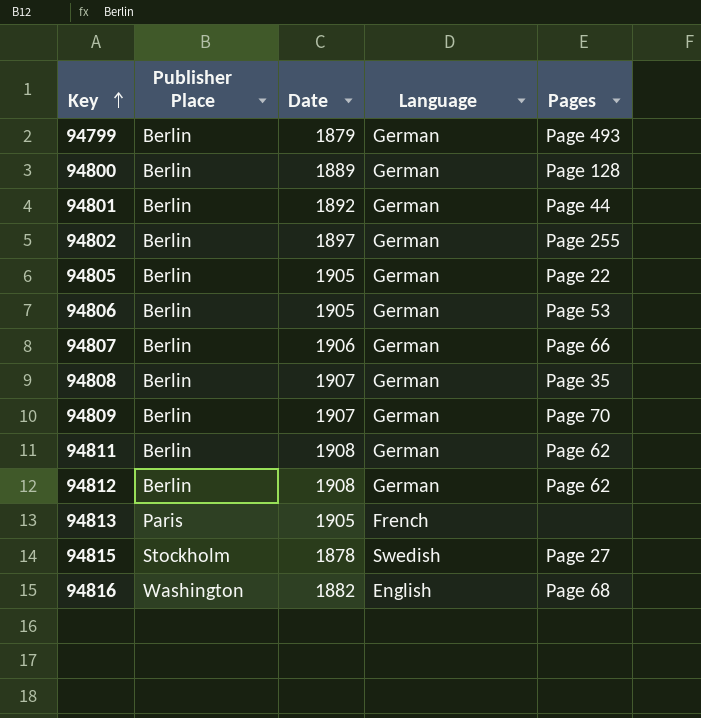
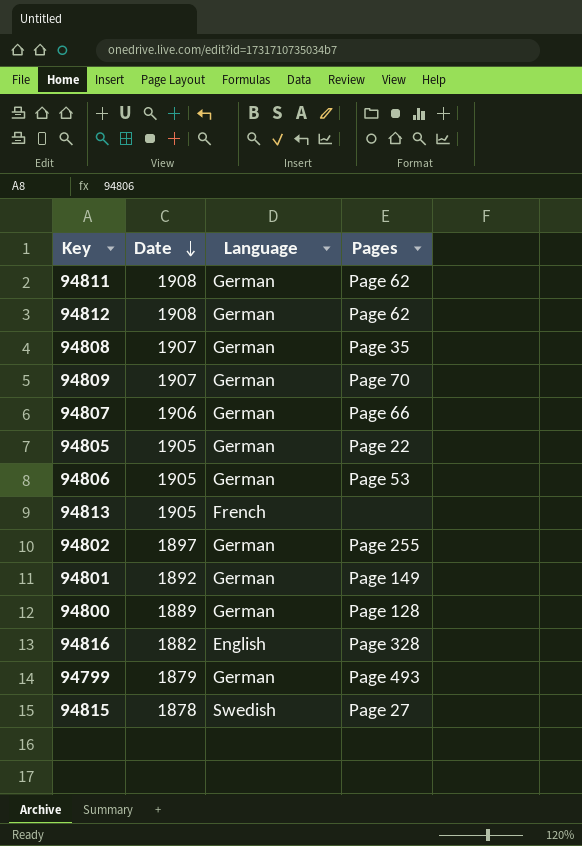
row order: Key ascending -> Date descending
column Publisher Place | position: 2 -> none
94801 | Pages: Page 44 -> Page 149
94816 | Pages: Page 68 -> Page 328

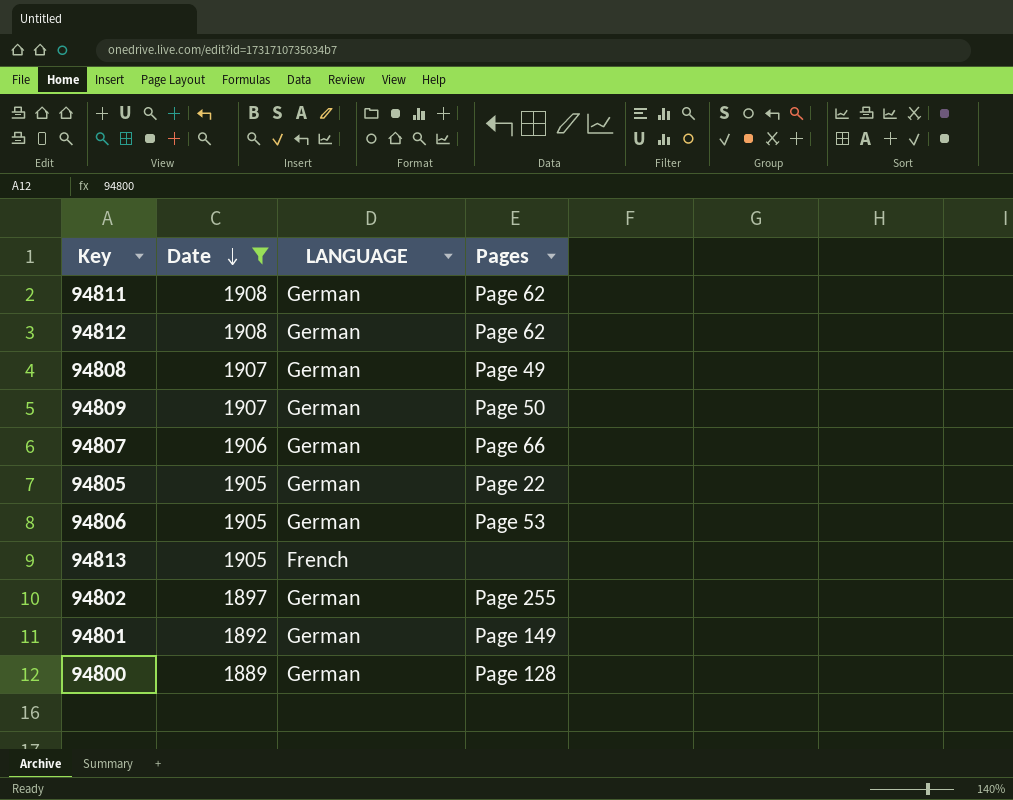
filter: none -> Date >= 1889
column name: Language -> LANGUAGE
94808 | Pages: Page 35 -> Page 49
94809 | Pages: Page 70 -> Page 50

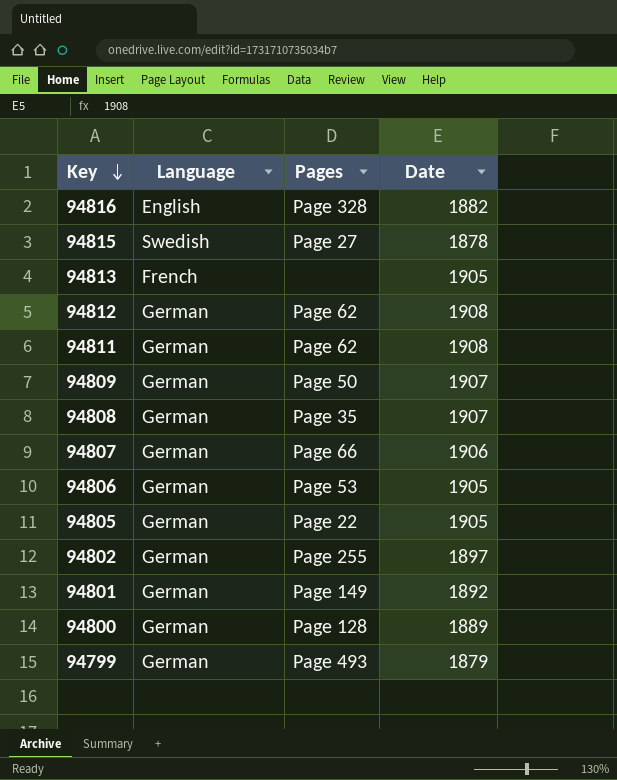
filter: Date >= 1889 -> none
row order: Date descending -> Key descending
column name: LANGUAGE -> Language
column Date | position: 2 -> 4
94808 | Pages: Page 49 -> Page 35

